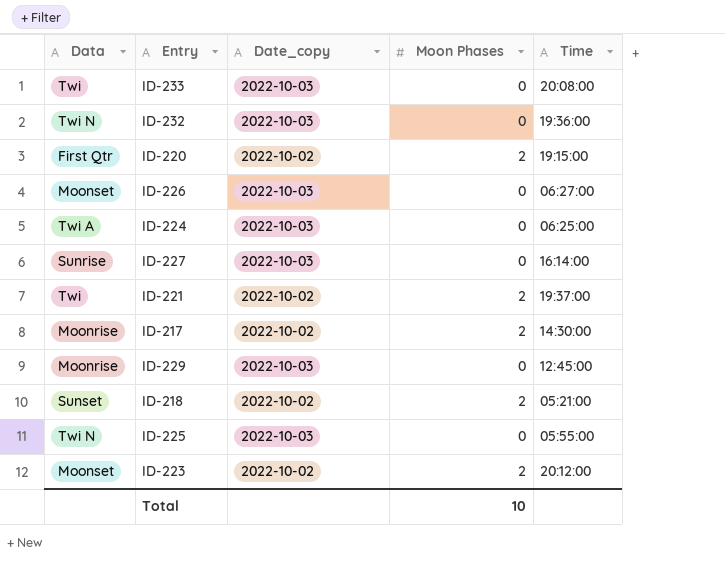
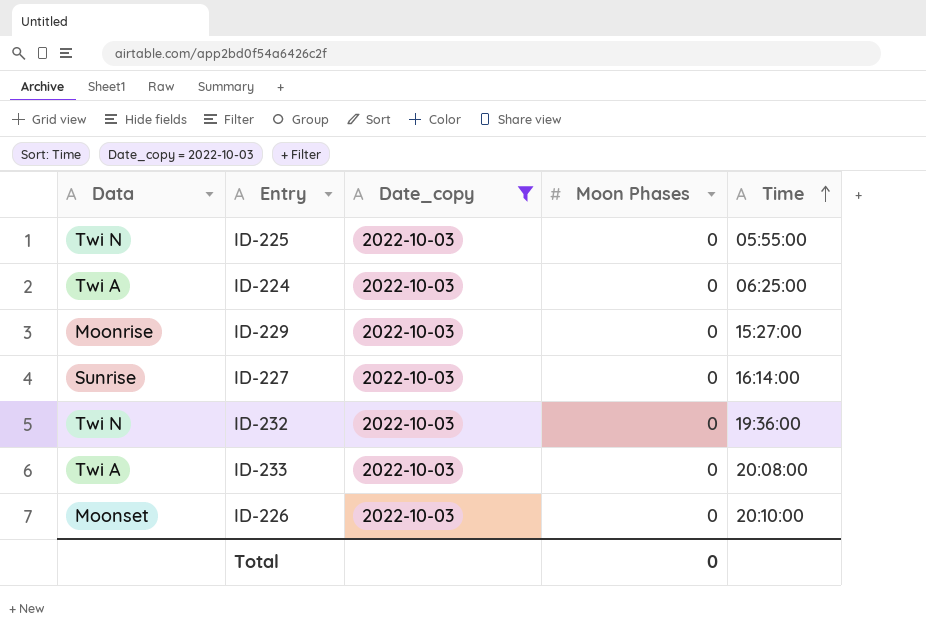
filter: none -> Date_copy = 2022-10-03
row order: none -> Time ascending
ID-229 | Time: 12:45:00 -> 15:27:00
ID-233 | Data: Twi -> Twi A
ID-226 | Time: 06:27:00 -> 20:10:00
Total | Moon Phases: 10 -> 0

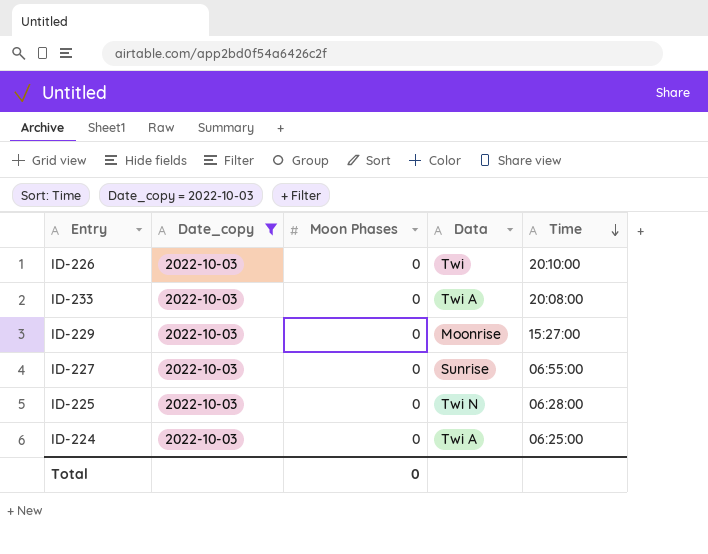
row order: Time ascending -> Time descending
column Data | position: 1 -> 4
row ID-232: Twi N | 2022-10-03 | 0 | 19:36:00 -> none
ID-226 | Data: Moonset -> Twi
ID-227 | Time: 16:14:00 -> 06:55:00
ID-225 | Time: 05:55:00 -> 06:28:00

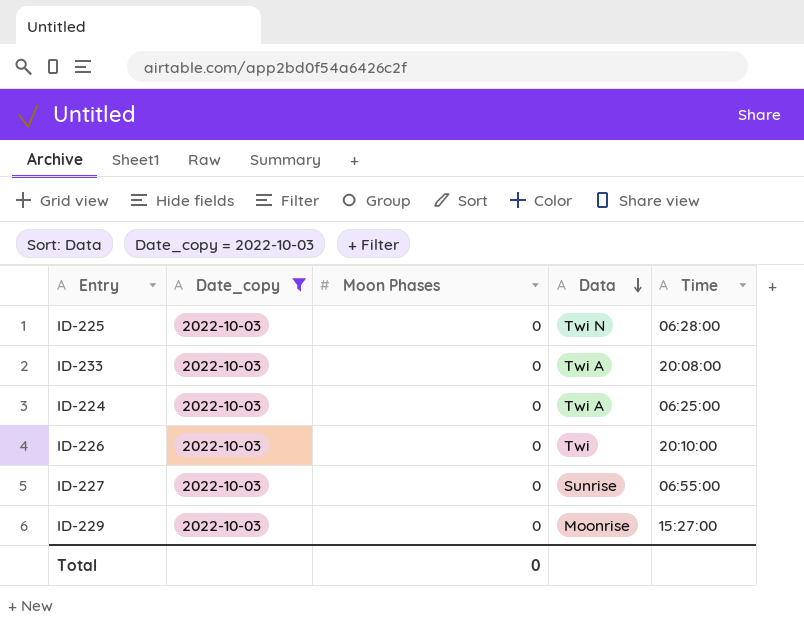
row order: Time descending -> Data descending

